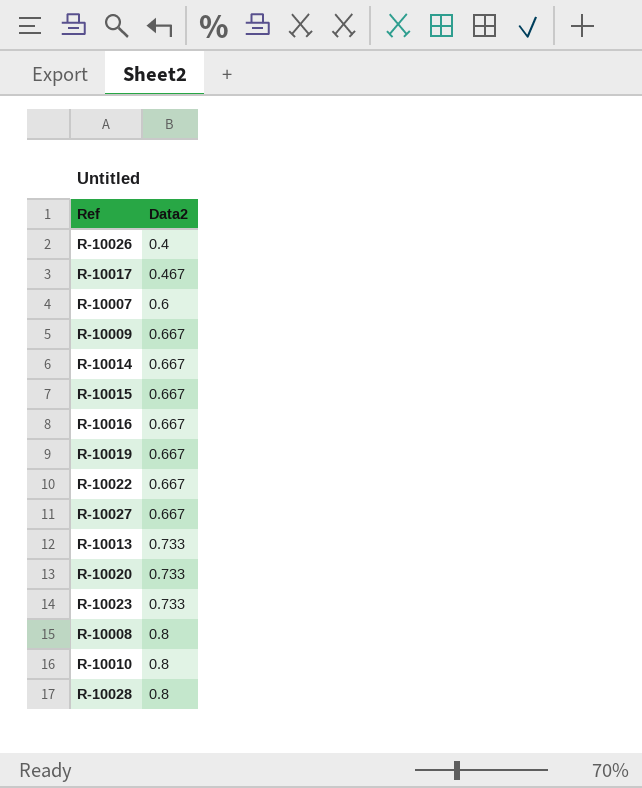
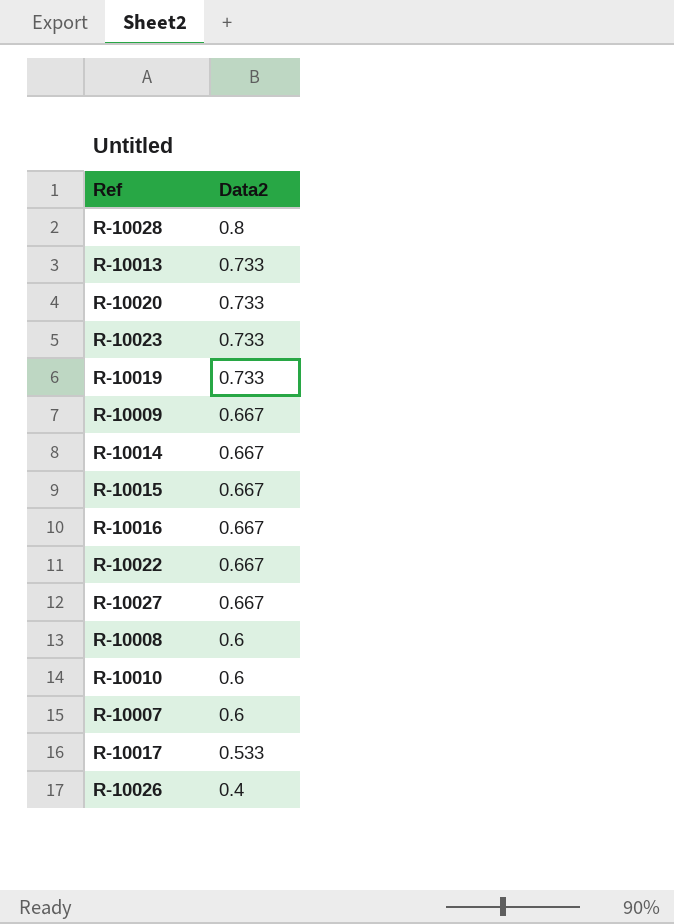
row order: Data2 ascending -> Data2 descending
R-10019 | Data2: 0.667 -> 0.733
R-10008 | Data2: 0.8 -> 0.6
R-10010 | Data2: 0.8 -> 0.6
R-10017 | Data2: 0.467 -> 0.533

